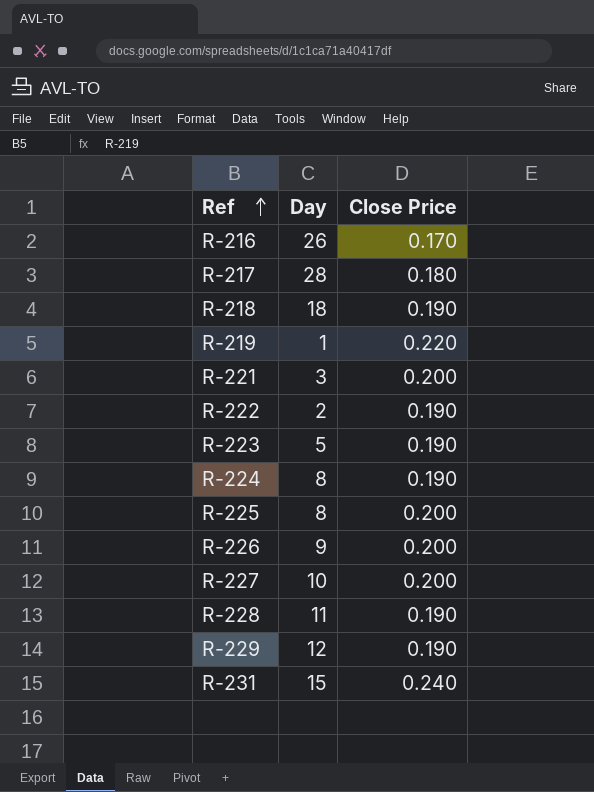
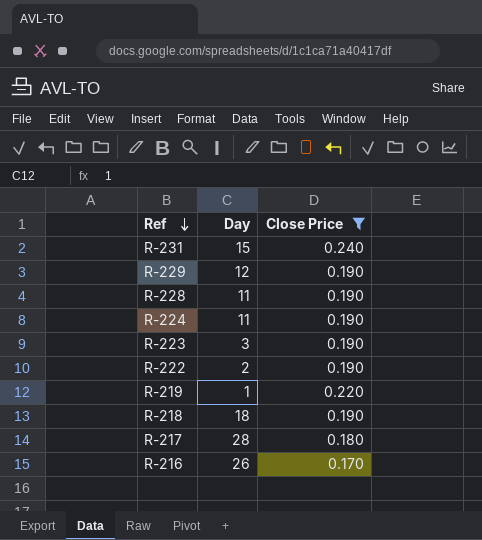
filter: none -> Close Price != 0.200
row order: Ref ascending -> Ref descending
R-224 | Day: 8 -> 11
R-223 | Day: 5 -> 3

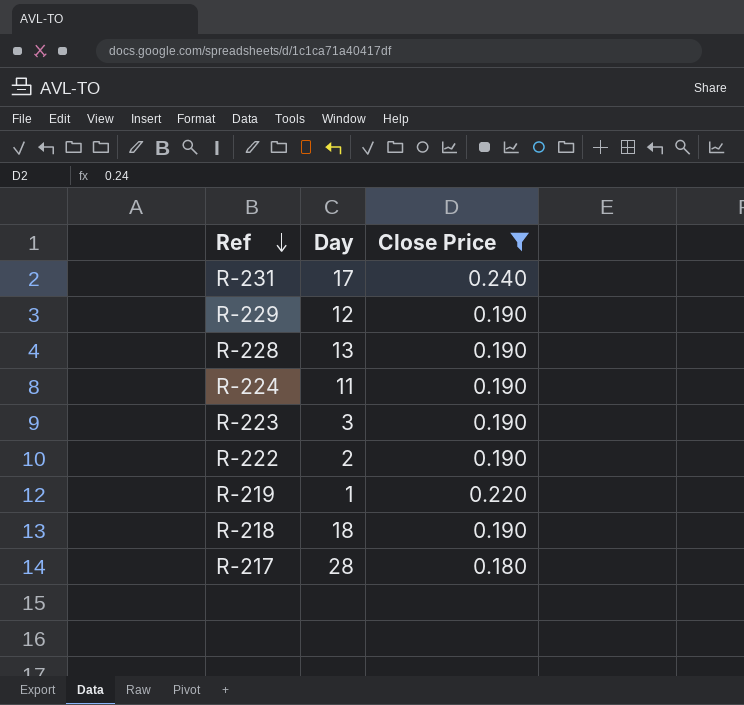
row R-216: 26 | 0.170 -> none
R-231 | Day: 15 -> 17
R-228 | Day: 11 -> 13

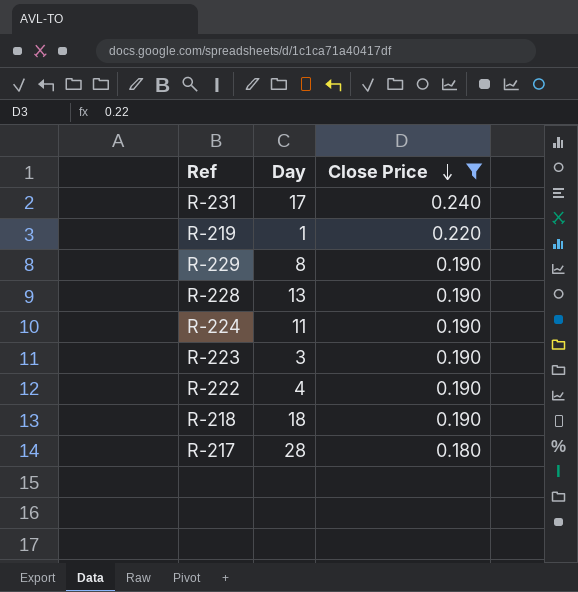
row order: Ref descending -> Close Price descending
R-229 | Day: 12 -> 8
R-222 | Day: 2 -> 4

